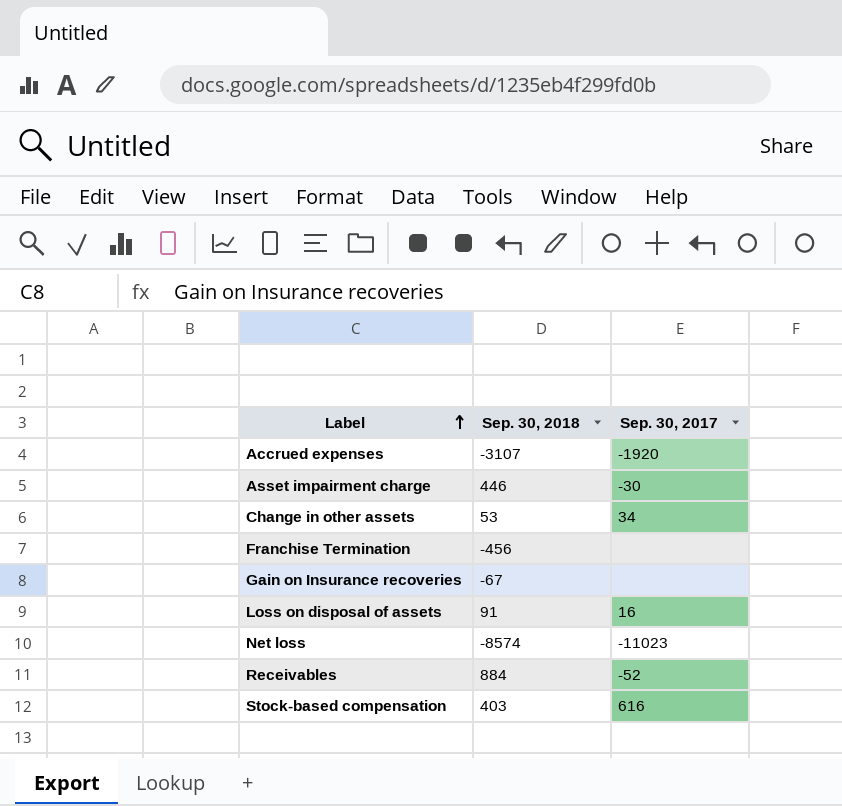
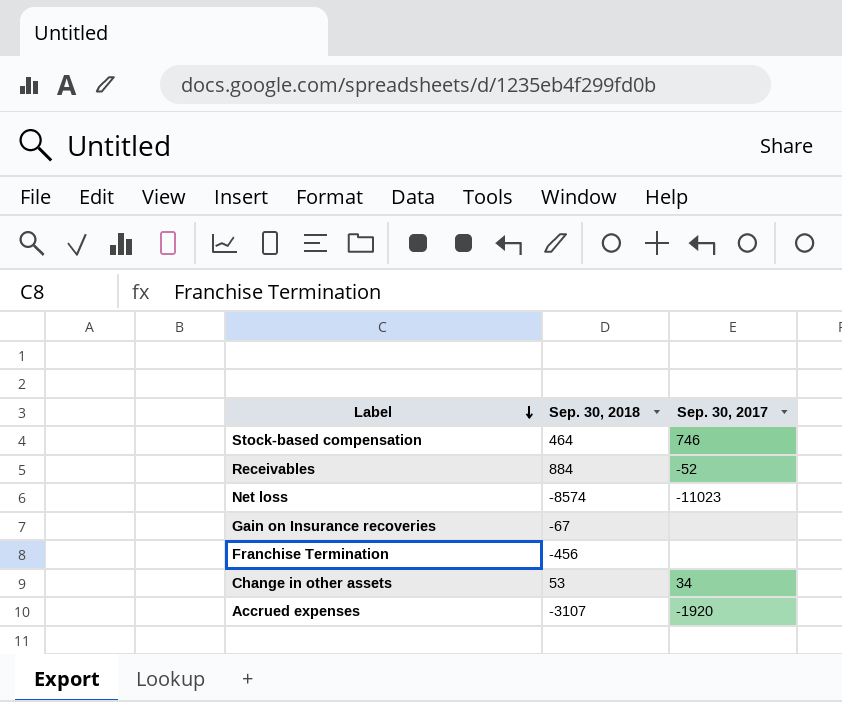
row order: Label ascending -> Label descending
row Asset impairment charge: 446 | -30 -> none
row Loss on disposal of assets: 91 | 16 -> none
Stock-based compensation | Sep. 30, 2018: 403 -> 464
Stock-based compensation | Sep. 30, 2017: 616 -> 746

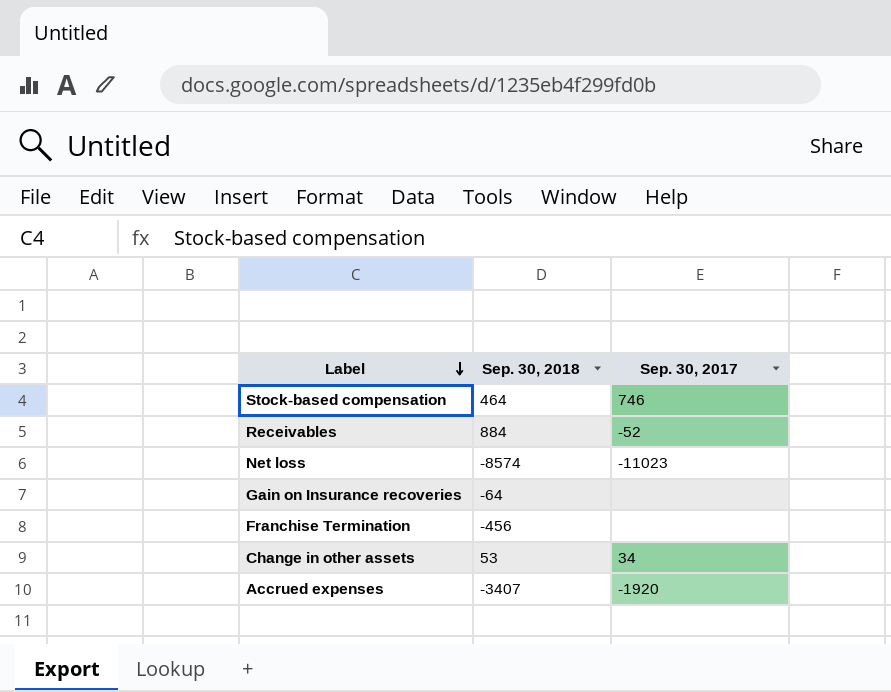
Gain on Insurance recoveries | Sep. 30, 2018: -67 -> -64
Accrued expenses | Sep. 30, 2018: -3107 -> -3407

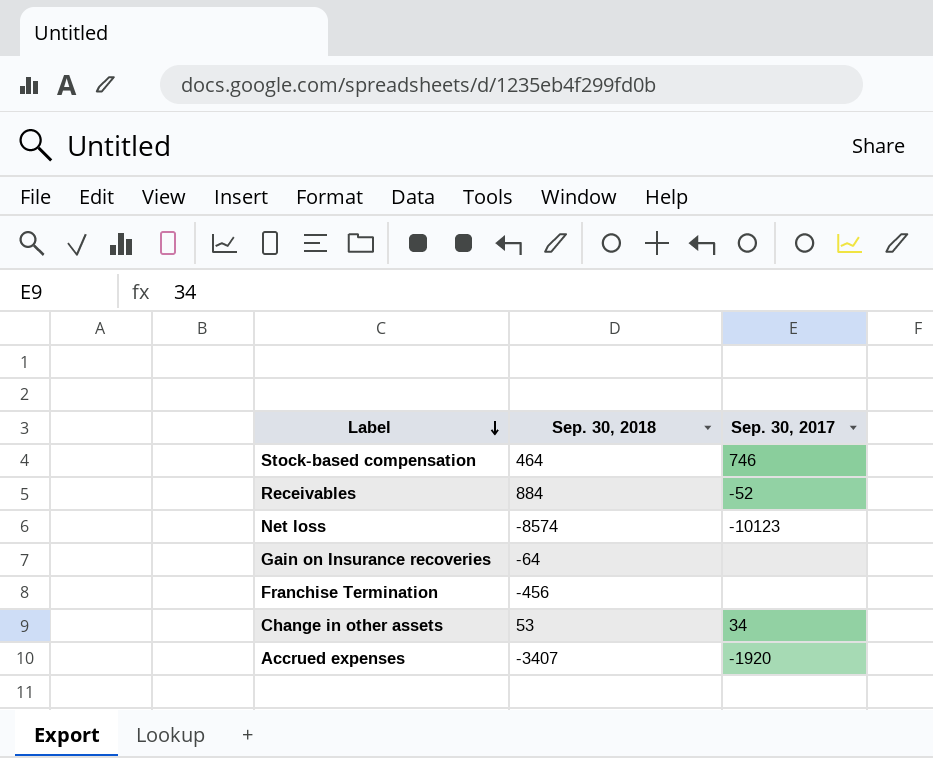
Net loss | Sep. 30, 2017: -11023 -> -10123

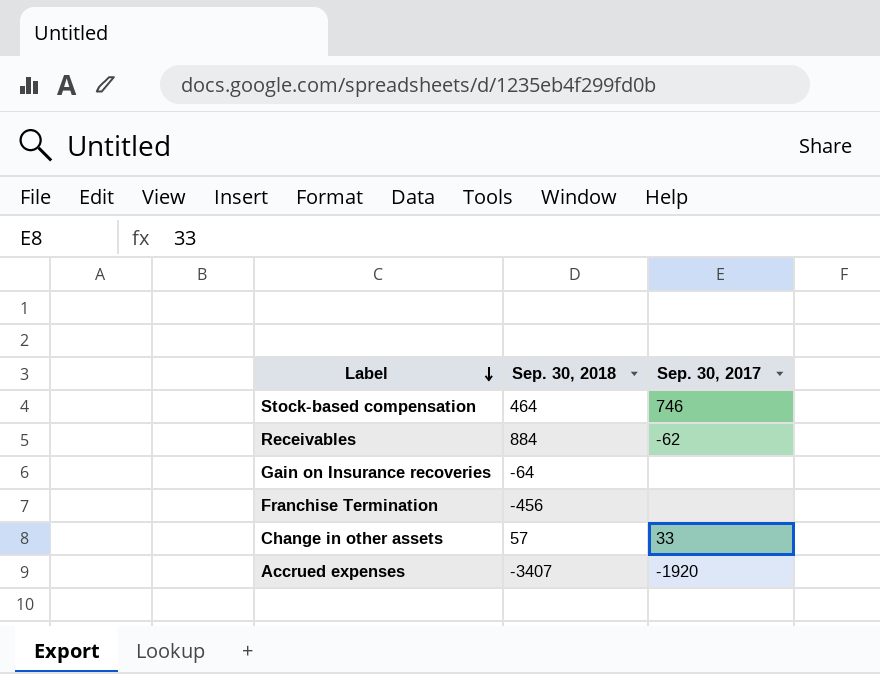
row Net loss: -8574 | -10123 -> none
Receivables | Sep. 30, 2017: -52 -> -62
Change in other assets | Sep. 30, 2018: 53 -> 57
Change in other assets | Sep. 30, 2017: 34 -> 33

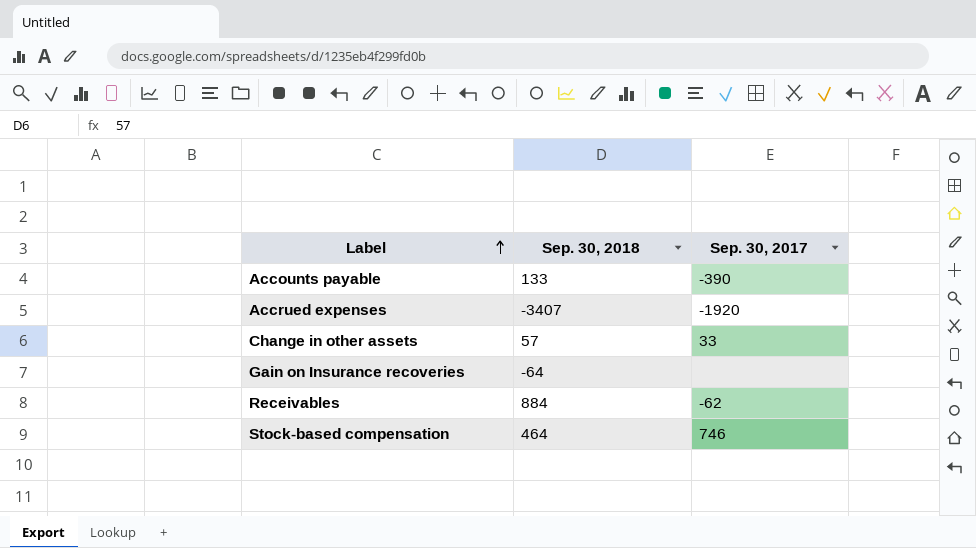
row order: Label descending -> Label ascending
row Franchise Termination: -456 | none -> none
row Accounts payable: none -> 133 | -390

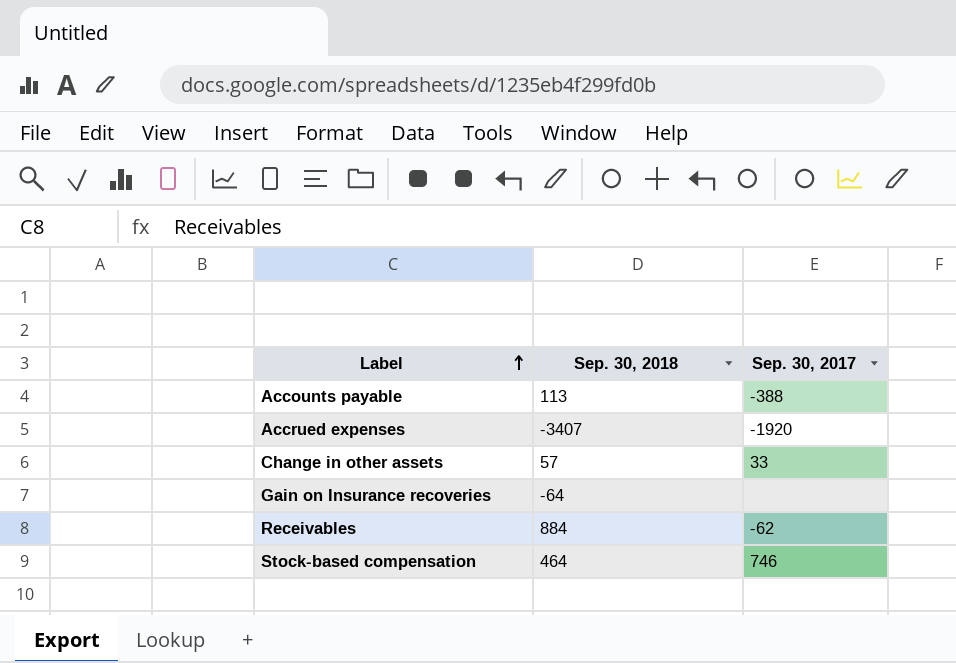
Accounts payable | Sep. 30, 2018: 133 -> 113
Accounts payable | Sep. 30, 2017: -390 -> -388

